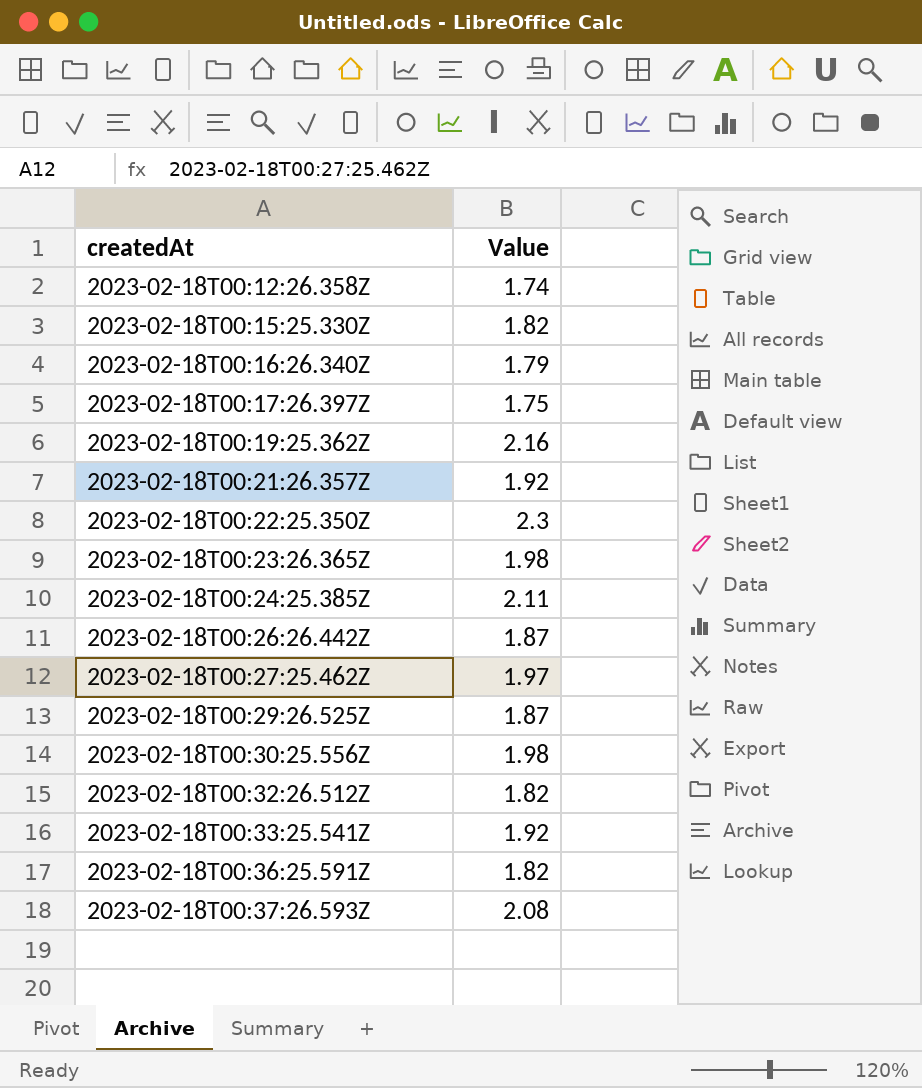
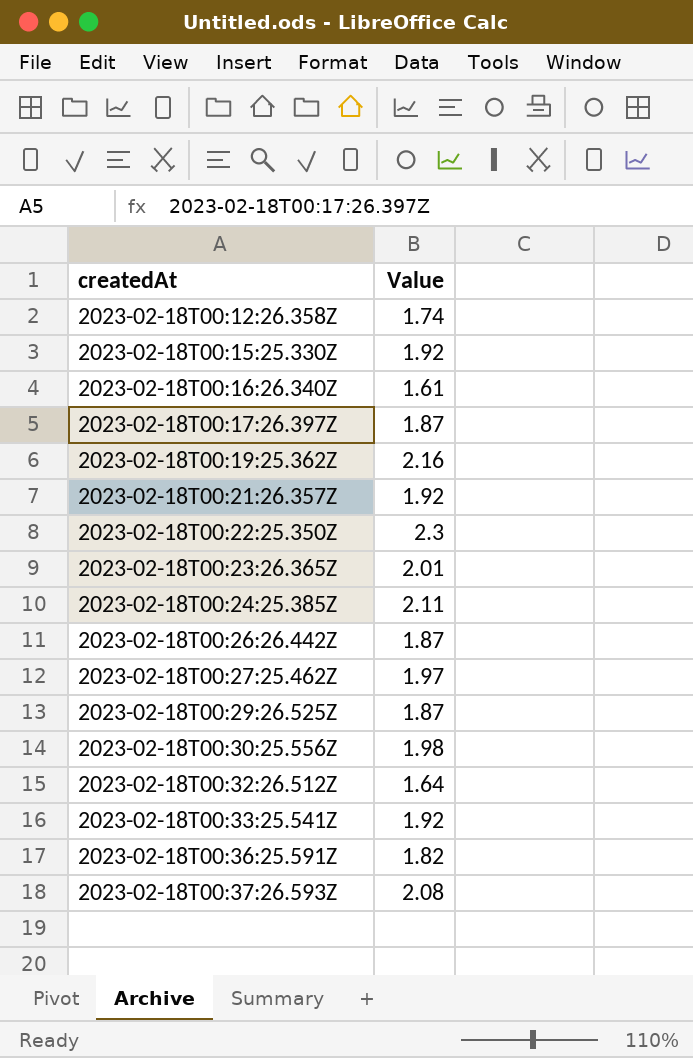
2023-02-18T00:15:25.330Z | Value: 1.82 -> 1.92
2023-02-18T00:16:26.340Z | Value: 1.79 -> 1.61
2023-02-18T00:17:26.397Z | Value: 1.75 -> 1.87
2023-02-18T00:23:26.365Z | Value: 1.98 -> 2.01
2023-02-18T00:32:26.512Z | Value: 1.82 -> 1.64

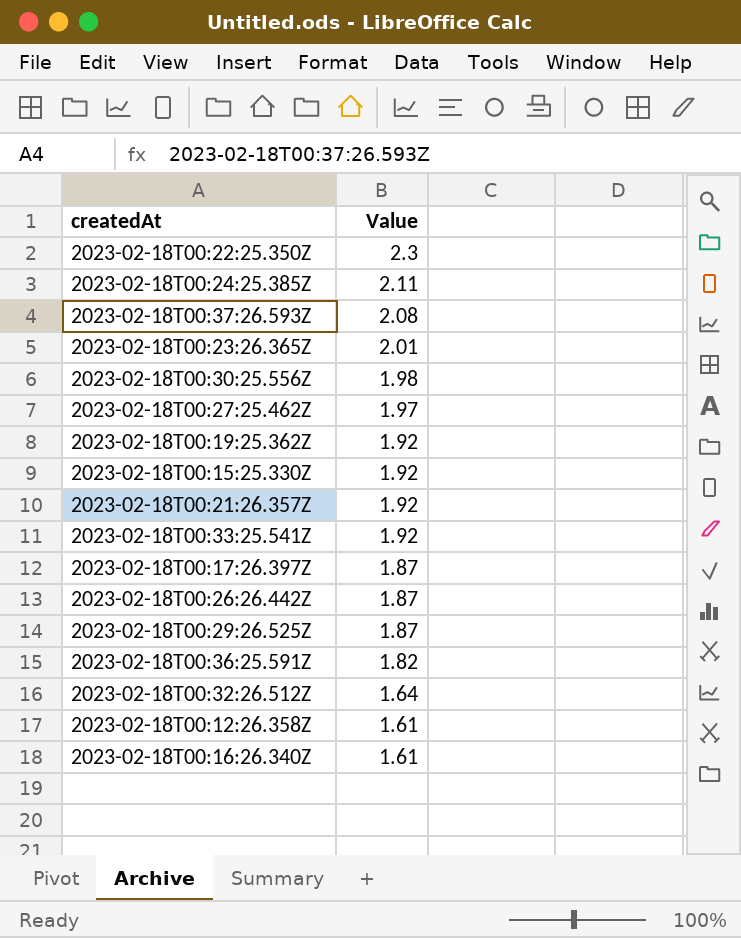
row order: createdAt ascending -> Value descending
2023-02-18T00:19:25.362Z | Value: 2.16 -> 1.92
2023-02-18T00:12:26.358Z | Value: 1.74 -> 1.61

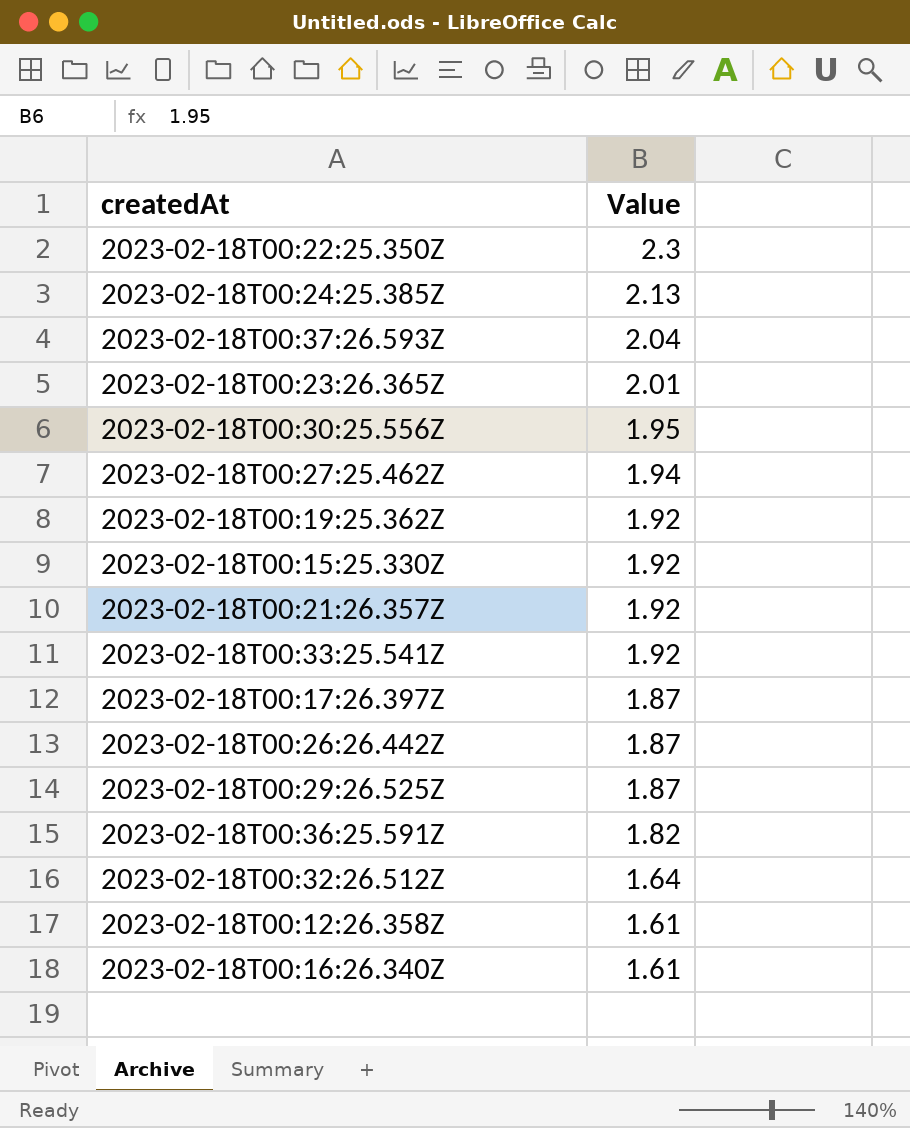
2023-02-18T00:24:25.385Z | Value: 2.11 -> 2.13
2023-02-18T00:37:26.593Z | Value: 2.08 -> 2.04
2023-02-18T00:30:25.556Z | Value: 1.98 -> 1.95
2023-02-18T00:27:25.462Z | Value: 1.97 -> 1.94

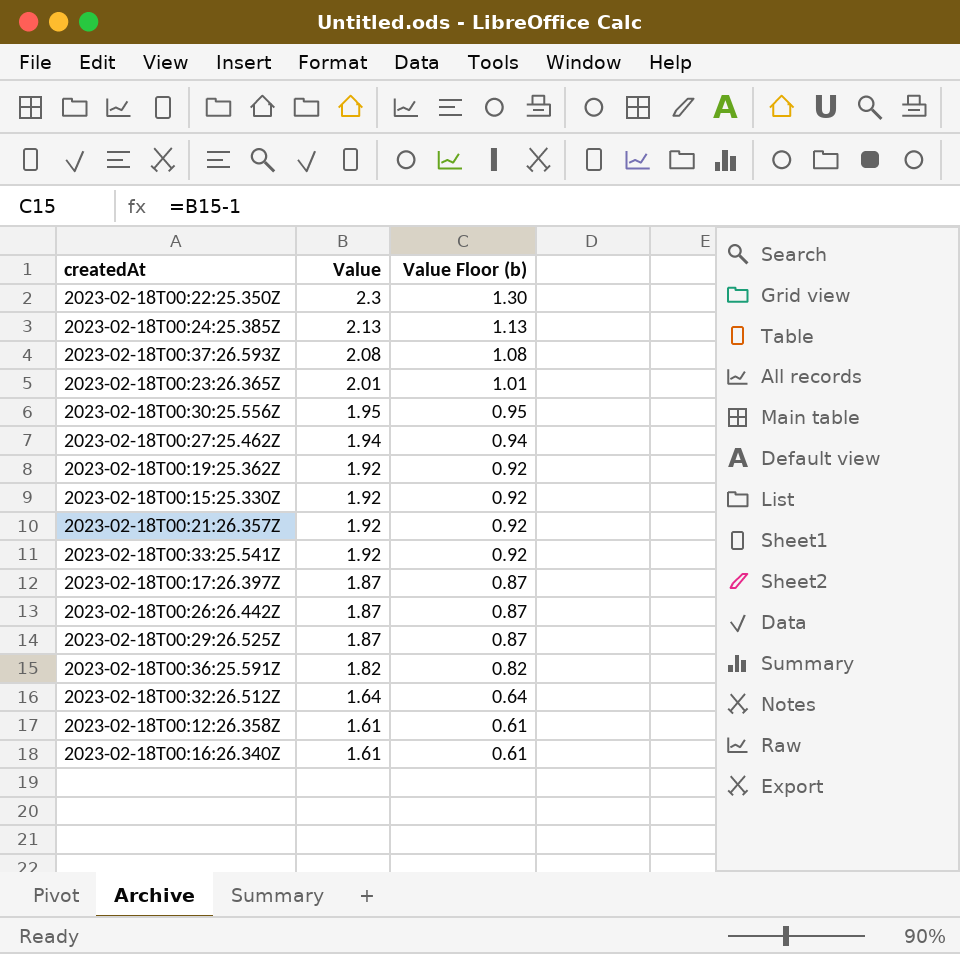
column Value Floor (b) | formula: none -> [Value] - 1
2023-02-18T00:37:26.593Z | Value: 2.04 -> 2.08

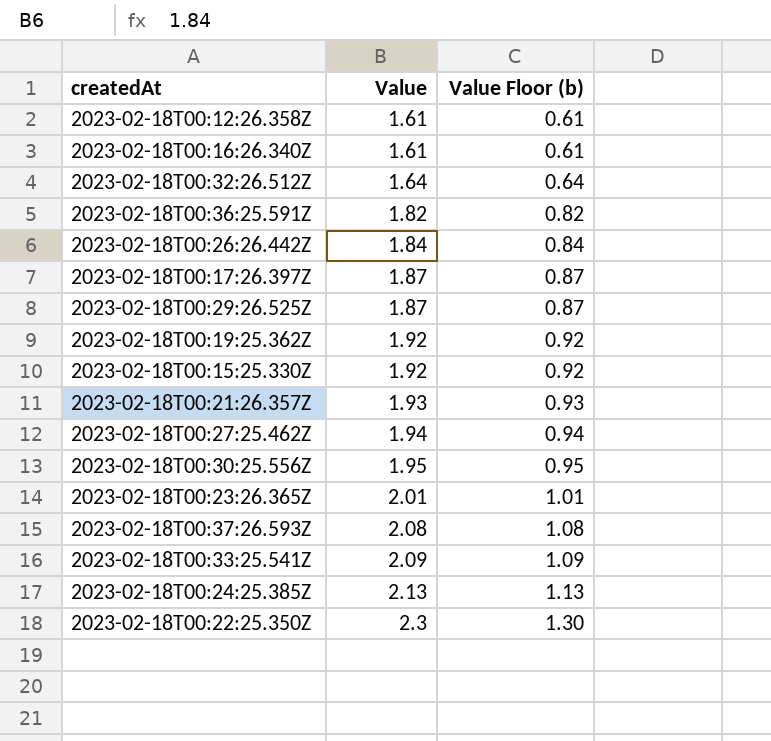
row order: Value descending -> Value ascending
2023-02-18T00:26:26.442Z | Value: 1.87 -> 1.84
2023-02-18T00:26:26.442Z | Value Floor (b): 0.87 -> 0.84
2023-02-18T00:21:26.357Z | Value: 1.92 -> 1.93
2023-02-18T00:21:26.357Z | Value Floor (b): 0.92 -> 0.93
2023-02-18T00:33:25.541Z | Value: 1.92 -> 2.09
2023-02-18T00:33:25.541Z | Value Floor (b): 0.92 -> 1.09

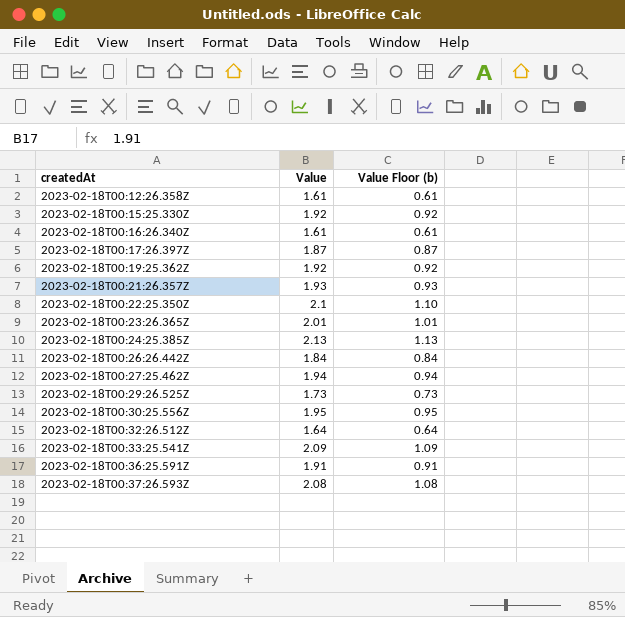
row order: Value ascending -> createdAt ascending
2023-02-18T00:22:25.350Z | Value: 2.3 -> 2.1
2023-02-18T00:22:25.350Z | Value Floor (b): 1.30 -> 1.10
2023-02-18T00:29:26.525Z | Value: 1.87 -> 1.73
2023-02-18T00:29:26.525Z | Value Floor (b): 0.87 -> 0.73
2023-02-18T00:36:25.591Z | Value: 1.82 -> 1.91
2023-02-18T00:36:25.591Z | Value Floor (b): 0.82 -> 0.91

